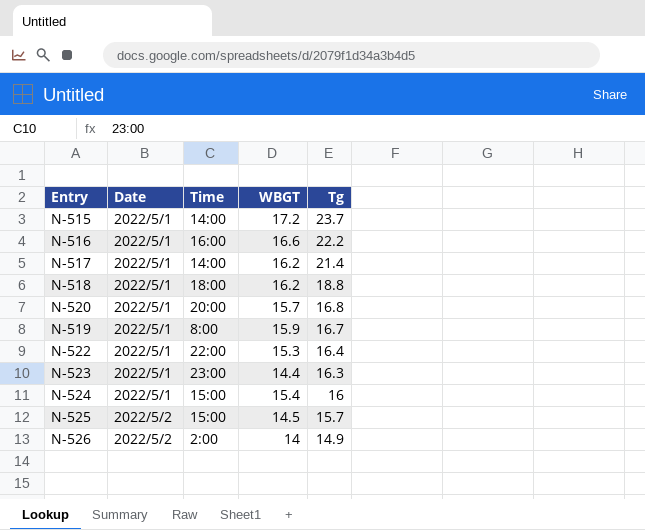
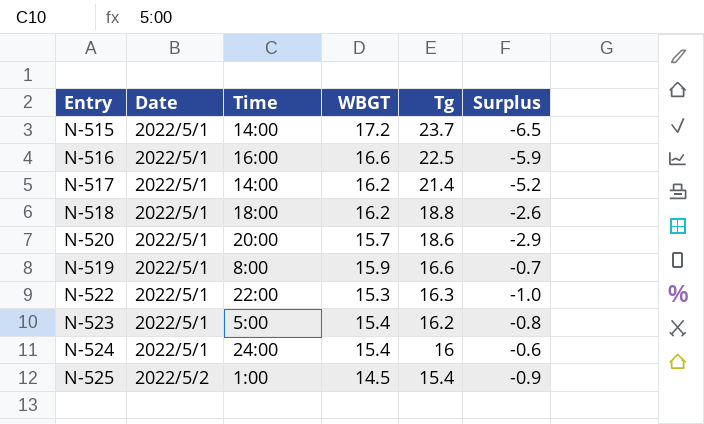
column Surplus | formula: none -> [WBGT] - [Tg]
row N-526: 2022/5/2 | 2:00 | 14 | 14.9 -> none
N-516 | Tg: 22.2 -> 22.5
N-520 | Tg: 16.8 -> 18.6
N-519 | Tg: 16.7 -> 16.6
N-522 | Tg: 16.4 -> 16.3
N-523 | Time: 23:00 -> 5:00
N-523 | WBGT: 14.4 -> 15.4
N-523 | Tg: 16.3 -> 16.2
N-524 | Time: 15:00 -> 24:00
N-525 | Time: 15:00 -> 1:00
N-525 | Tg: 15.7 -> 15.4

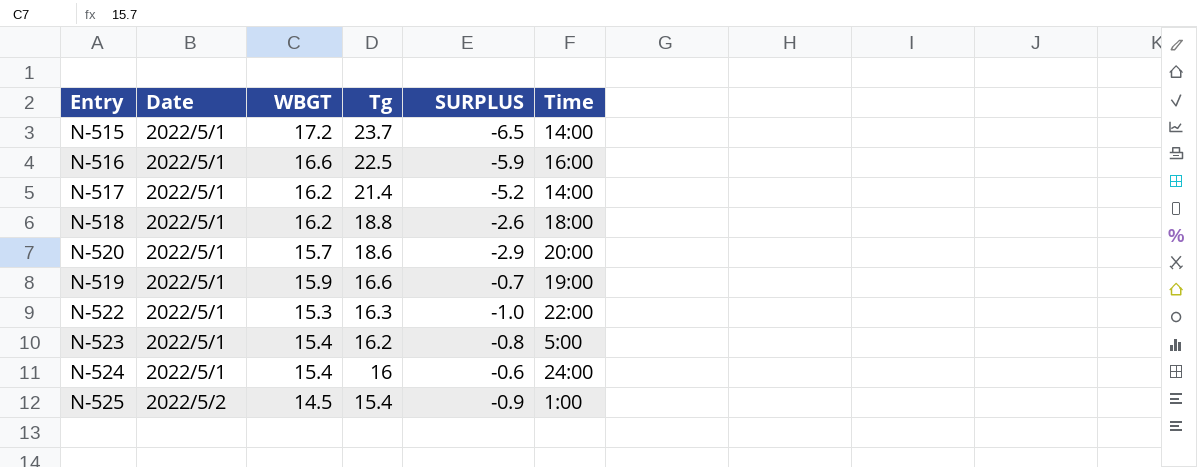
column name: Surplus -> SURPLUS
column Time | position: 3 -> 6
N-519 | Time: 8:00 -> 19:00

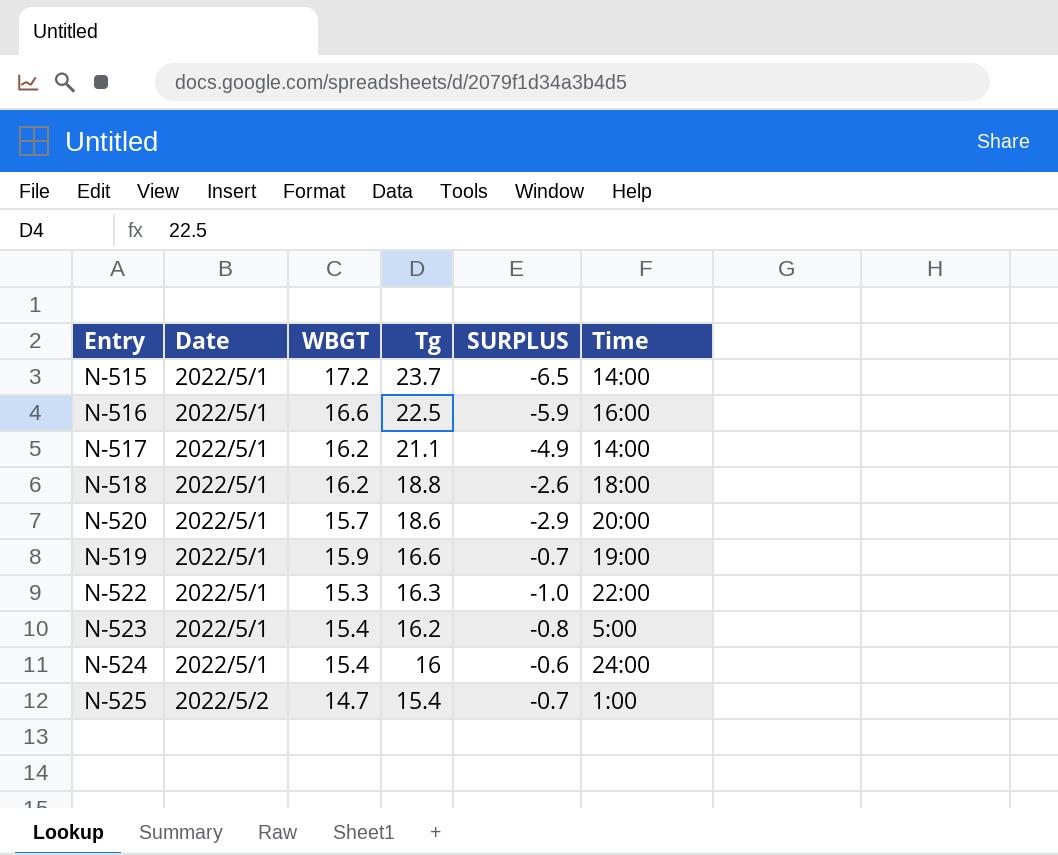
N-517 | Tg: 21.4 -> 21.1
N-517 | SURPLUS: -5.2 -> -4.9
N-525 | WBGT: 14.5 -> 14.7
N-525 | SURPLUS: -0.9 -> -0.7

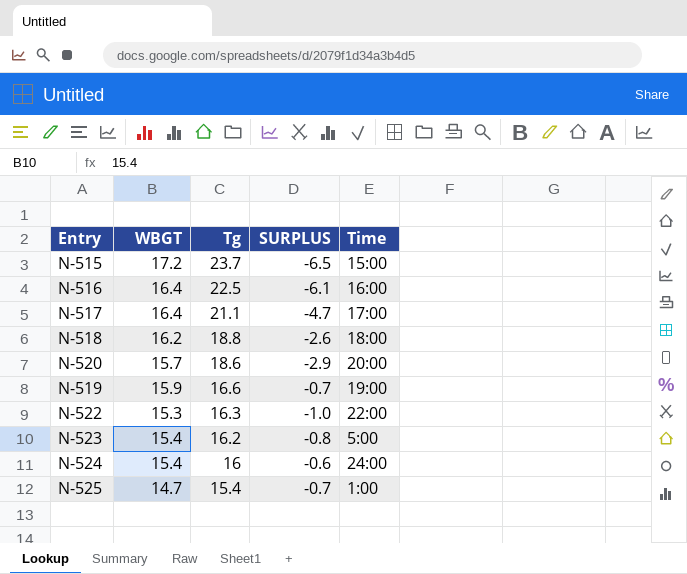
column Date | position: 2 -> none
N-515 | Time: 14:00 -> 15:00
N-516 | WBGT: 16.6 -> 16.4
N-516 | SURPLUS: -5.9 -> -6.1
N-517 | WBGT: 16.2 -> 16.4
N-517 | SURPLUS: -4.9 -> -4.7
N-517 | Time: 14:00 -> 17:00

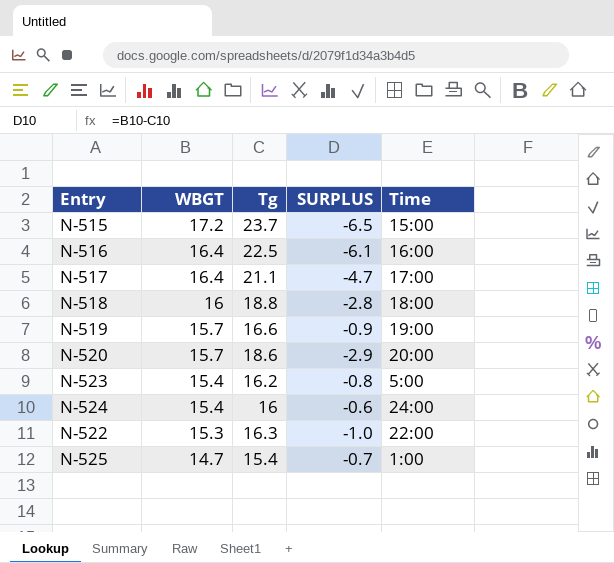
row order: Tg descending -> WBGT descending
N-518 | WBGT: 16.2 -> 16
N-518 | SURPLUS: -2.6 -> -2.8
N-519 | WBGT: 15.9 -> 15.7
N-519 | SURPLUS: -0.7 -> -0.9

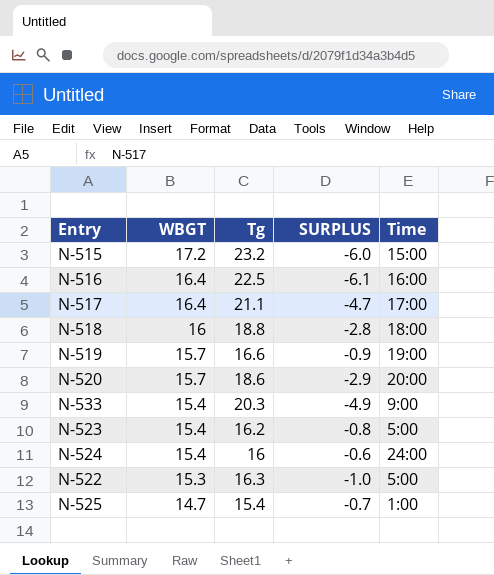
N-515 | Tg: 23.7 -> 23.2
N-515 | SURPLUS: -6.5 -> -6.0
row N-533: none -> 15.4 | 20.3 | -4.9 | 9:00
N-522 | Time: 22:00 -> 5:00

